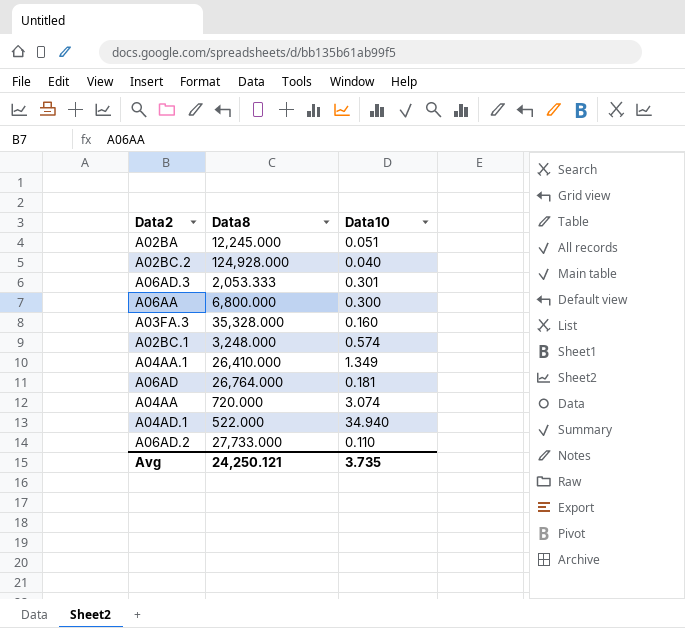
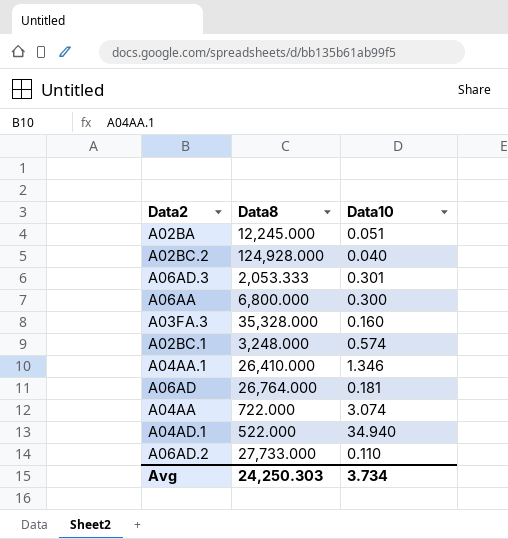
A04AA.1 | Data10: 1.349 -> 1.346
A04AA | Data8: 720.000 -> 722.000
Avg | Data8: 24,250.121 -> 24,250.303
Avg | Data10: 3.735 -> 3.734

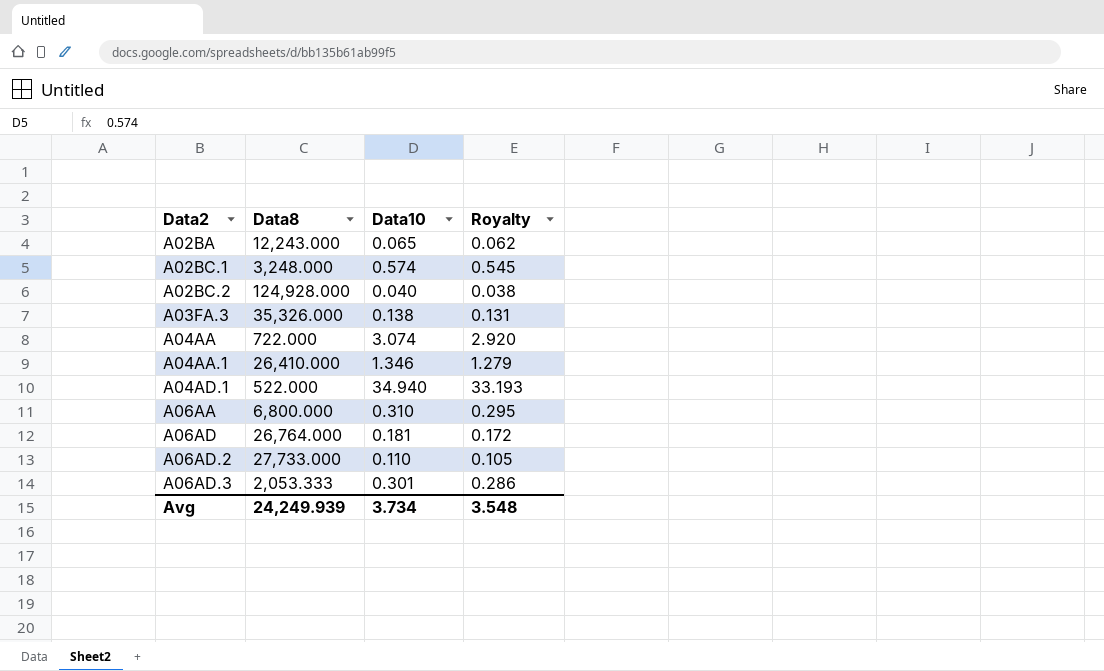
row order: none -> Data2 ascending
column Royalty | formula: none -> [Data10] * 0.95
A02BA | Data8: 12,245.000 -> 12,243.000
A02BA | Data10: 0.051 -> 0.065
A03FA.3 | Data8: 35,328.000 -> 35,326.000
A03FA.3 | Data10: 0.160 -> 0.138
A06AA | Data10: 0.300 -> 0.310
Avg | Data8: 24,250.303 -> 24,249.939

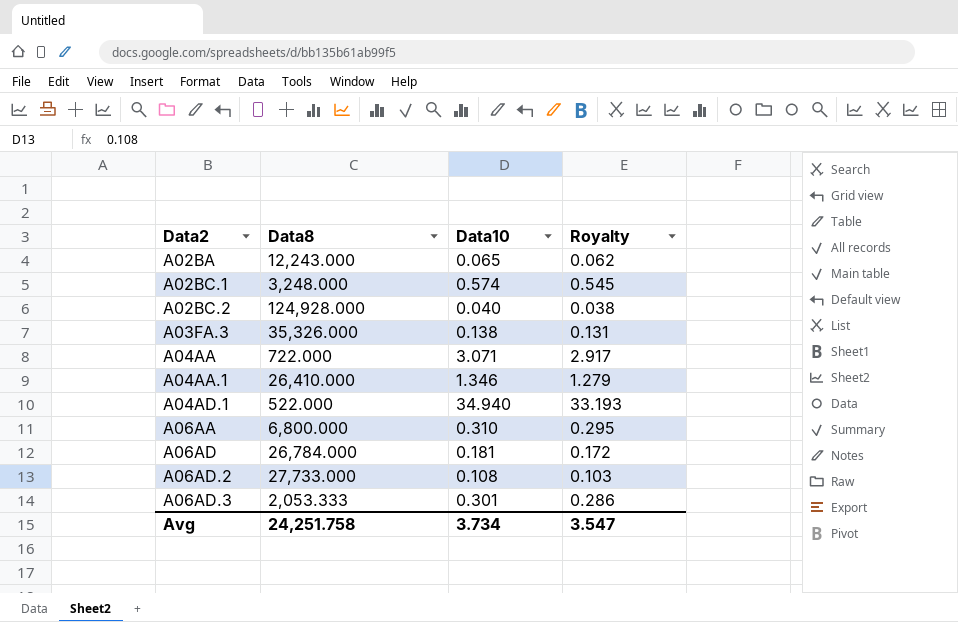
A04AA | Data10: 3.074 -> 3.071
A04AA | Royalty: 2.920 -> 2.917
A06AD | Data8: 26,764.000 -> 26,784.000
A06AD.2 | Data10: 0.110 -> 0.108
A06AD.2 | Royalty: 0.105 -> 0.103
Avg | Data8: 24,249.939 -> 24,251.758
Avg | Royalty: 3.548 -> 3.547

